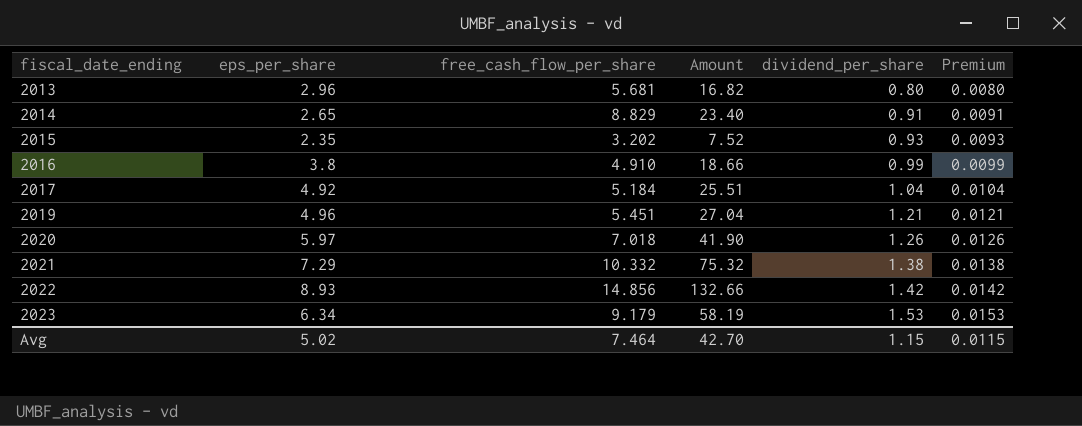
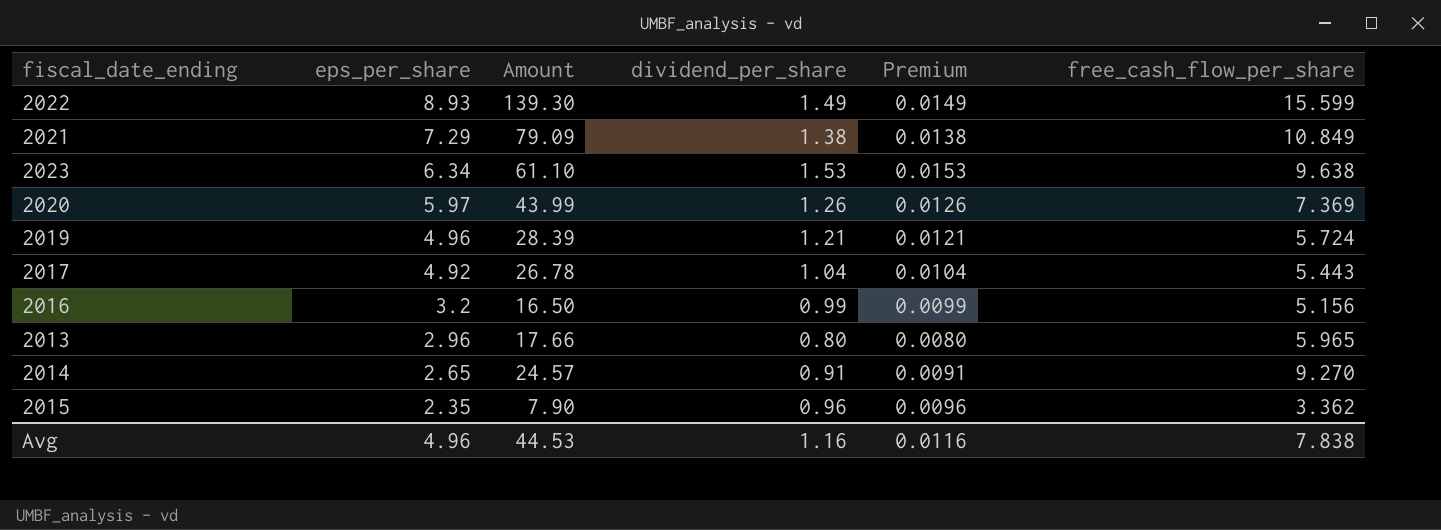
row order: fiscal_date_ending ascending -> eps_per_share descending
column free_cash_flow_per_share | position: 3 -> 6
2022 | Amount: 132.66 -> 139.30
2022 | dividend_per_share: 1.42 -> 1.49
2022 | Premium: 0.0142 -> 0.0149
2022 | free_cash_flow_per_share: 14.856 -> 15.599
2021 | Amount: 75.32 -> 79.09
2021 | free_cash_flow_per_share: 10.332 -> 10.849
2023 | Amount: 58.19 -> 61.10
2023 | free_cash_flow_per_share: 9.179 -> 9.638
2020 | Amount: 41.90 -> 43.99
2020 | free_cash_flow_per_share: 7.018 -> 7.369
2019 | Amount: 27.04 -> 28.39
2019 | free_cash_flow_per_share: 5.451 -> 5.724
2017 | Amount: 25.51 -> 26.78
2017 | free_cash_flow_per_share: 5.184 -> 5.443
2016 | eps_per_share: 3.8 -> 3.2
2016 | Amount: 18.66 -> 16.50
2016 | free_cash_flow_per_share: 4.910 -> 5.156
2013 | Amount: 16.82 -> 17.66
2013 | free_cash_flow_per_share: 5.681 -> 5.965
2014 | Amount: 23.40 -> 24.57
2014 | free_cash_flow_per_share: 8.829 -> 9.270
2015 | Amount: 7.52 -> 7.90
2015 | dividend_per_share: 0.93 -> 0.96
2015 | Premium: 0.0093 -> 0.0096
2015 | free_cash_flow_per_share: 3.202 -> 3.362
Avg | eps_per_share: 5.02 -> 4.96
Avg | Amount: 42.70 -> 44.53
Avg | dividend_per_share: 1.15 -> 1.16
Avg | Premium: 0.0115 -> 0.0116
Avg | free_cash_flow_per_share: 7.464 -> 7.838

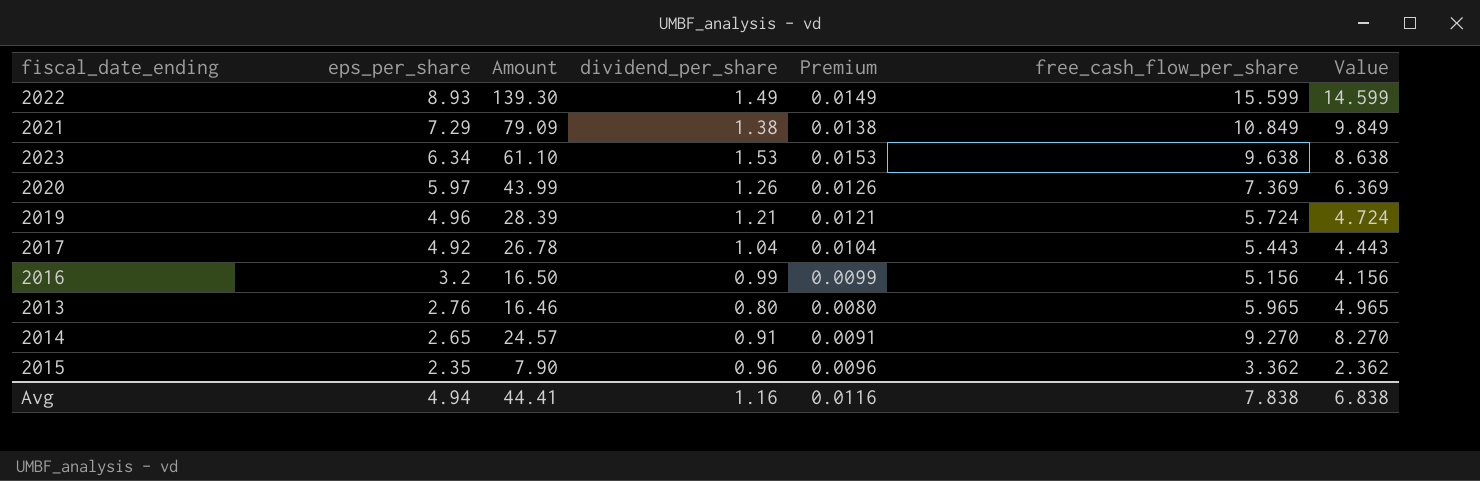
column Value | formula: none -> [free_cash_flow_per_share] - 1
2013 | eps_per_share: 2.96 -> 2.76
2013 | Amount: 17.66 -> 16.46
Avg | eps_per_share: 4.96 -> 4.94
Avg | Amount: 44.53 -> 44.41

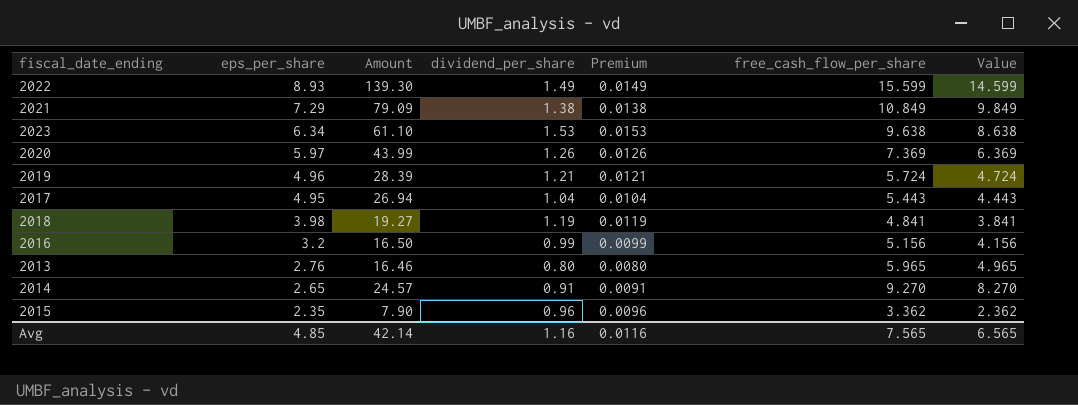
2017 | eps_per_share: 4.92 -> 4.95
2017 | Amount: 26.78 -> 26.94
row 2018: none -> 3.98 | 19.27 | 1.19 | 0.0119 | 4.841 | 3.841
Avg | eps_per_share: 4.94 -> 4.85
Avg | Amount: 44.41 -> 42.14
Avg | free_cash_flow_per_share: 7.838 -> 7.565
Avg | Value: 6.838 -> 6.565

